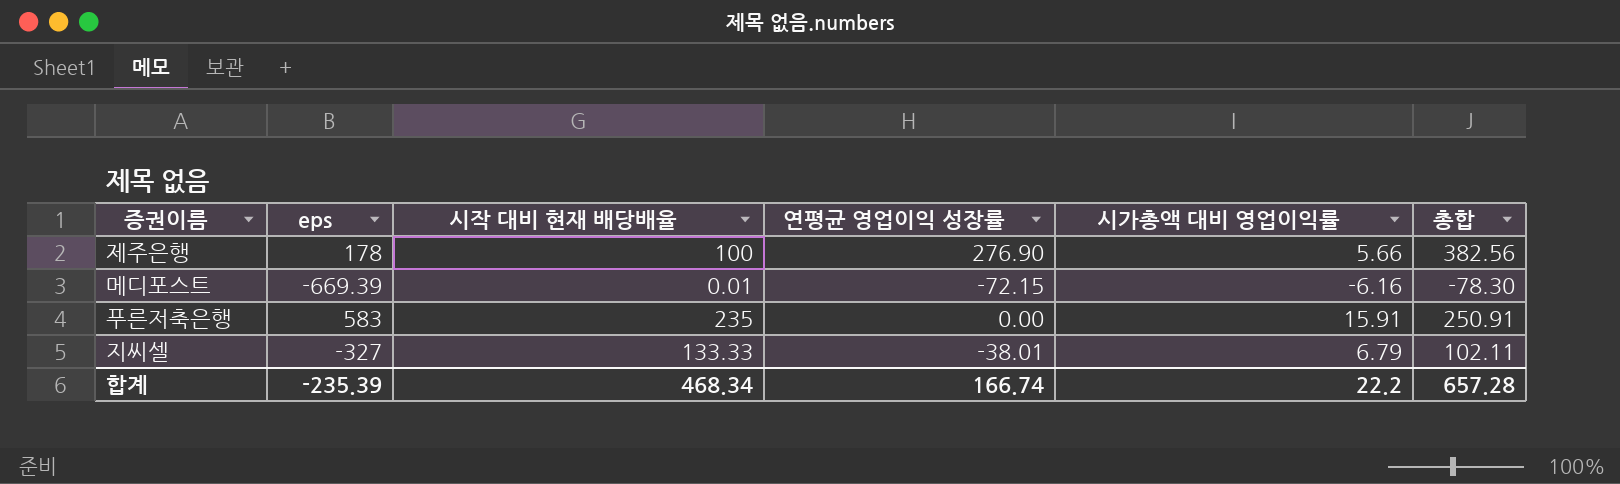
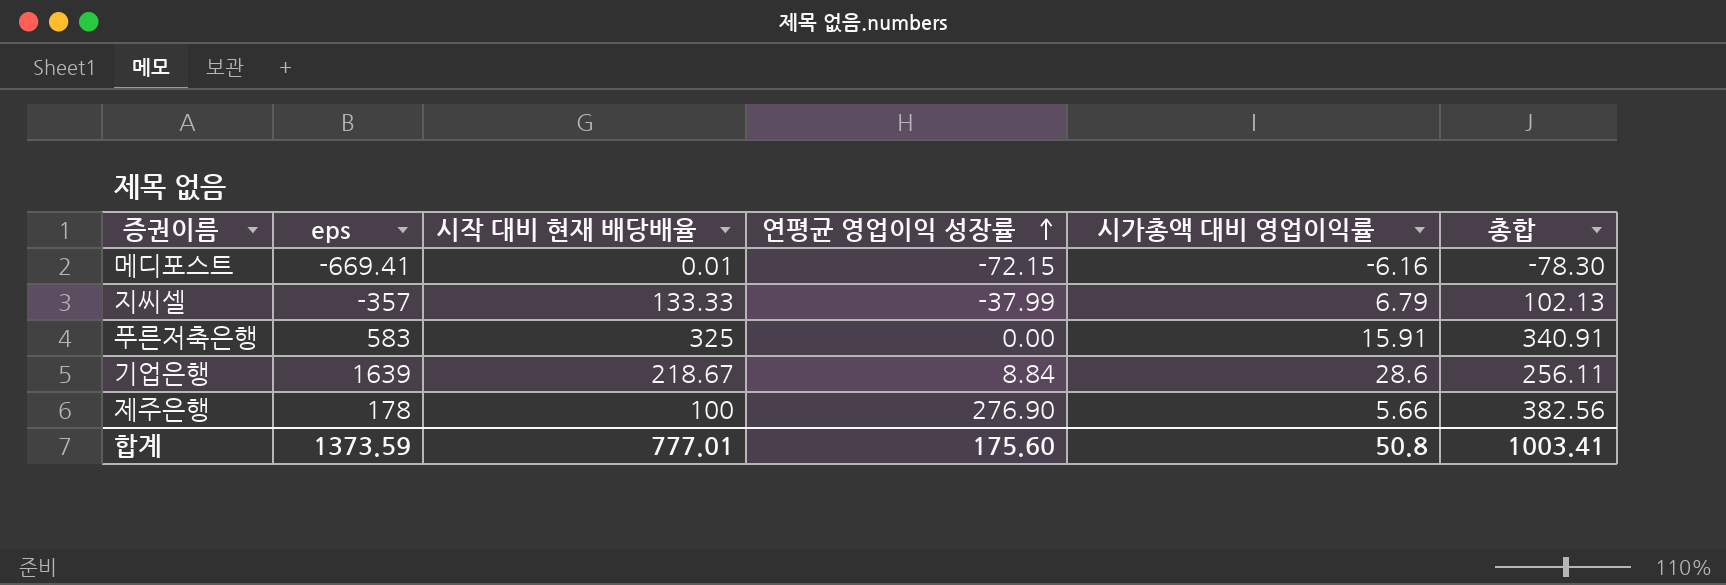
row order: none -> 연평균 영업이익 성장률 ascending
메디포스트 | eps: -669.39 -> -669.41
지씨셀 | eps: -327 -> -357
지씨셀 | 연평균 영업이익 성장률: -38.01 -> -37.99
지씨셀 | 총합: 102.11 -> 102.13
푸른저축은행 | 시작 대비 현재 배당배율: 235 -> 325
푸른저축은행 | 총합: 250.91 -> 340.91
row 기업은행: none -> 1639 | 218.67 | 8.84 | 28.6 | 256.11
합계 | eps: -235.39 -> 1373.59
합계 | 시작 대비 현재 배당배율: 468.34 -> 777.01
합계 | 연평균 영업이익 성장률: 166.74 -> 175.60
합계 | 시가총액 대비 영업이익률: 22.2 -> 50.8
합계 | 총합: 657.28 -> 1003.41

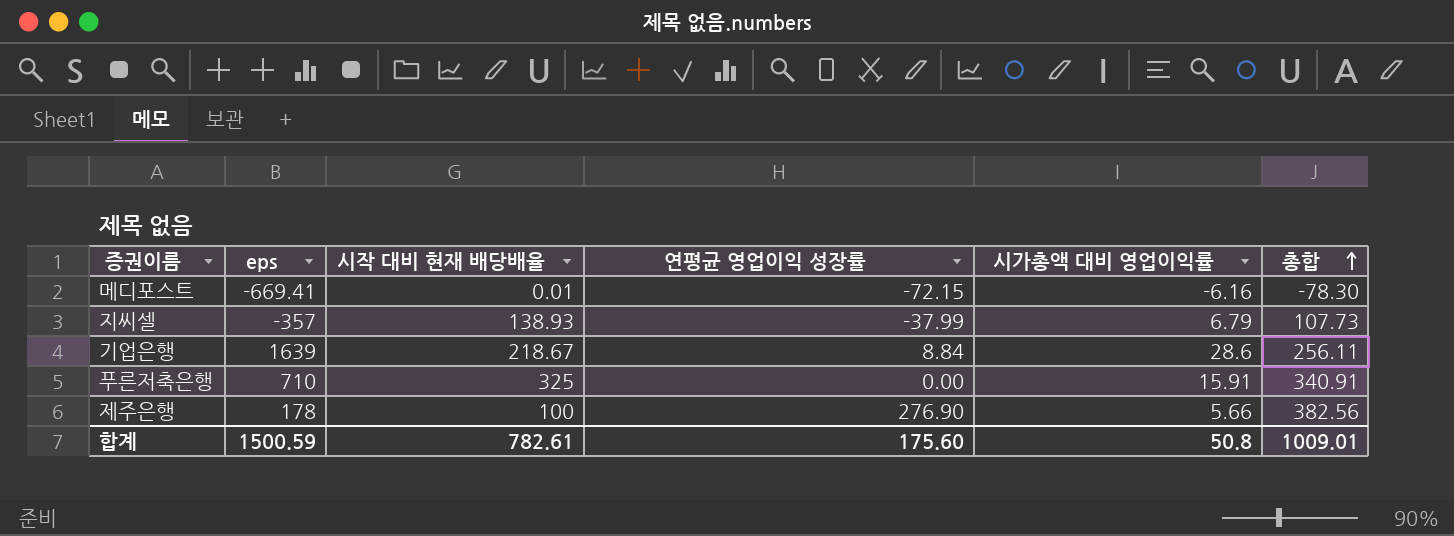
row order: 연평균 영업이익 성장률 ascending -> 총합 ascending
지씨셀 | 시작 대비 현재 배당배율: 133.33 -> 138.93
지씨셀 | 총합: 102.13 -> 107.73
푸른저축은행 | eps: 583 -> 710
합계 | eps: 1373.59 -> 1500.59
합계 | 시작 대비 현재 배당배율: 777.01 -> 782.61
합계 | 총합: 1003.41 -> 1009.01

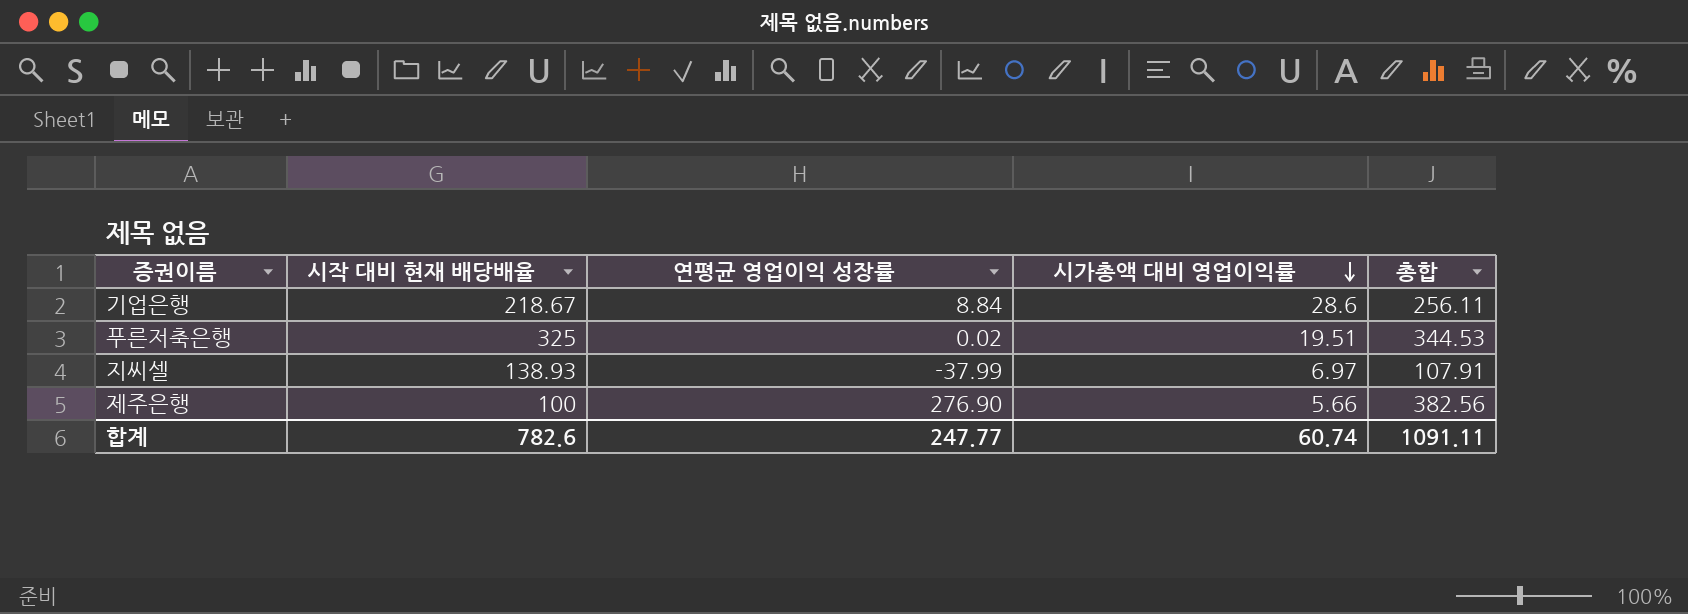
row order: 총합 ascending -> 시가총액 대비 영업이익률 descending
column eps | position: 2 -> none
row 메디포스트: -669.41 | 0.01 | -72.15 | -6.16 | -78.30 -> none
푸른저축은행 | 연평균 영업이익 성장률: 0.00 -> 0.02
푸른저축은행 | 시가총액 대비 영업이익률: 15.91 -> 19.51
푸른저축은행 | 총합: 340.91 -> 344.53
지씨셀 | 시가총액 대비 영업이익률: 6.79 -> 6.97
지씨셀 | 총합: 107.73 -> 107.91
합계 | 시작 대비 현재 배당배율: 782.61 -> 782.6
합계 | 연평균 영업이익 성장률: 175.60 -> 247.77
합계 | 시가총액 대비 영업이익률: 50.8 -> 60.74
합계 | 총합: 1009.01 -> 1091.11

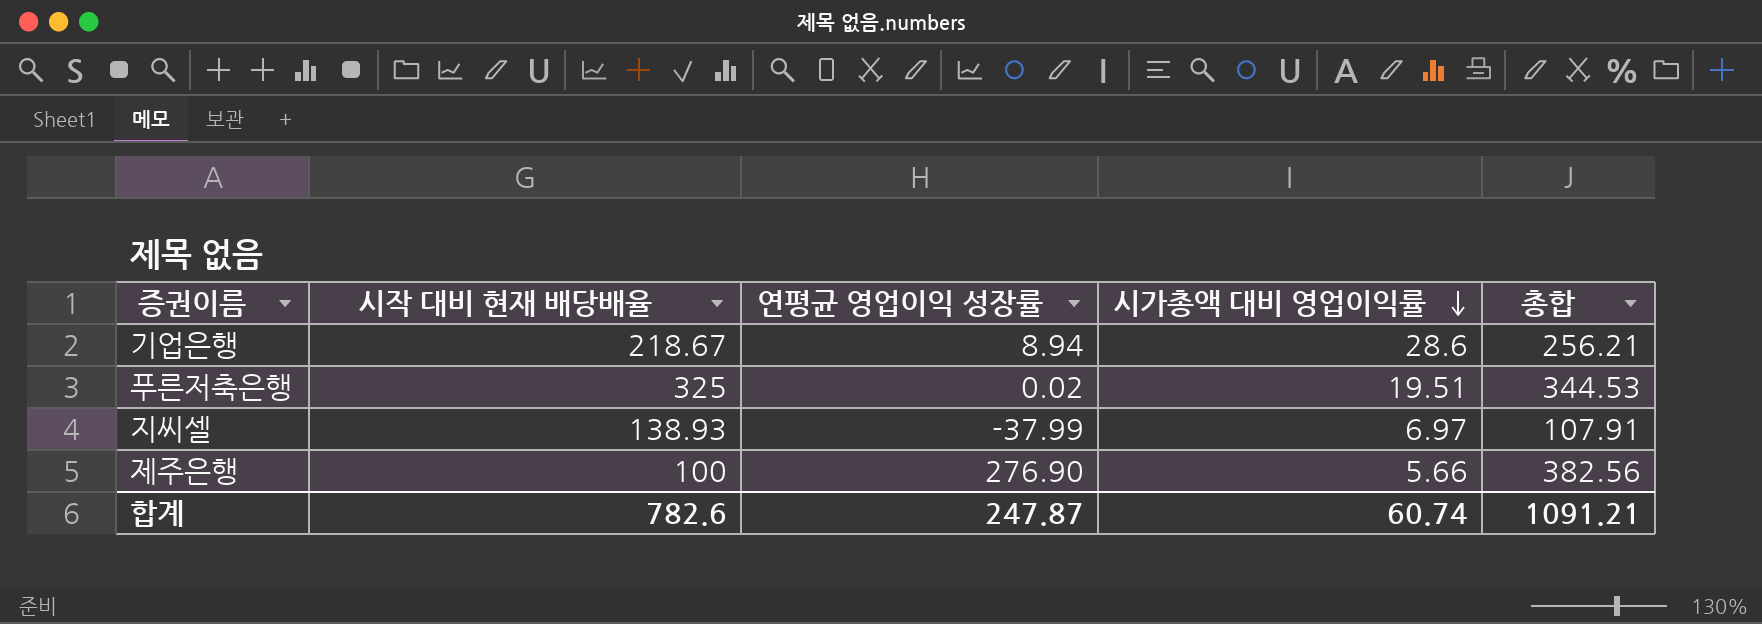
기업은행 | 연평균 영업이익 성장률: 8.84 -> 8.94
기업은행 | 총합: 256.11 -> 256.21
합계 | 연평균 영업이익 성장률: 247.77 -> 247.87
합계 | 총합: 1091.11 -> 1091.21

